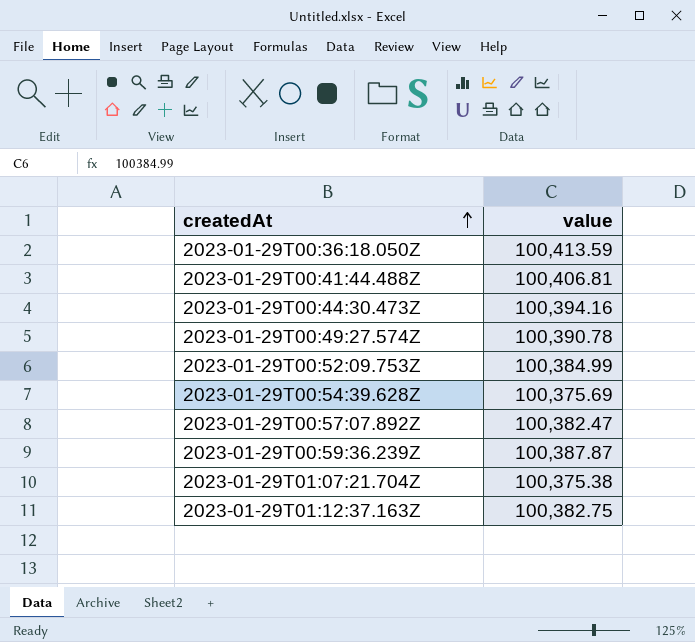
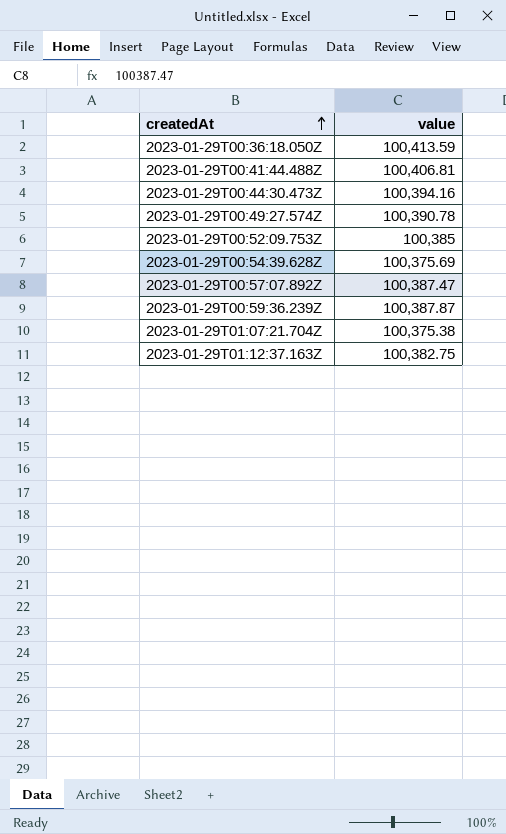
2023-01-29T00:52:09.753Z | value: 100,384.99 -> 100,385
2023-01-29T00:57:07.892Z | value: 100,382.47 -> 100,387.47

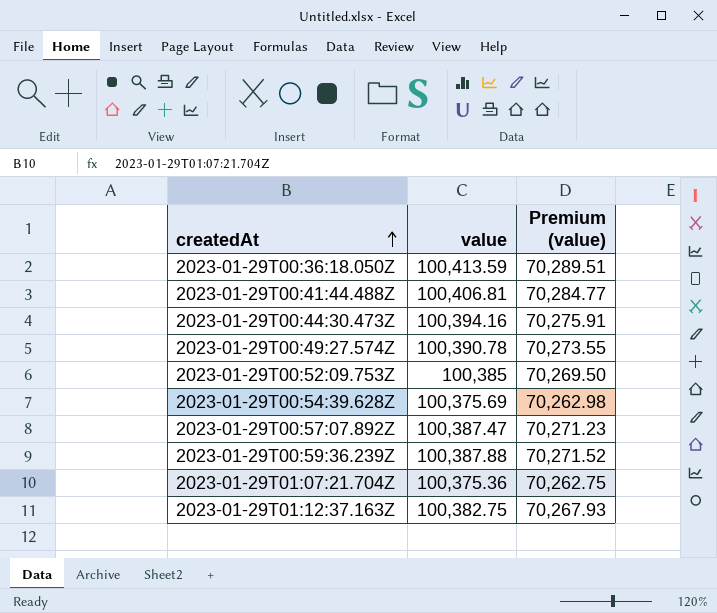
column Premium (value) | formula: none -> [value] * 0.7
2023-01-29T00:59:36.239Z | value: 100,387.87 -> 100,387.88
2023-01-29T01:07:21.704Z | value: 100,375.38 -> 100,375.36

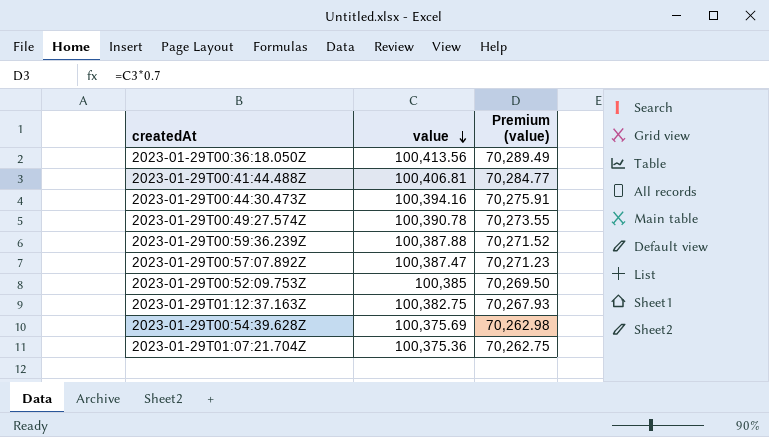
row order: createdAt ascending -> value descending
2023-01-29T00:36:18.050Z | value: 100,413.59 -> 100,413.56
2023-01-29T00:36:18.050Z | Premium (value): 70,289.51 -> 70,289.49

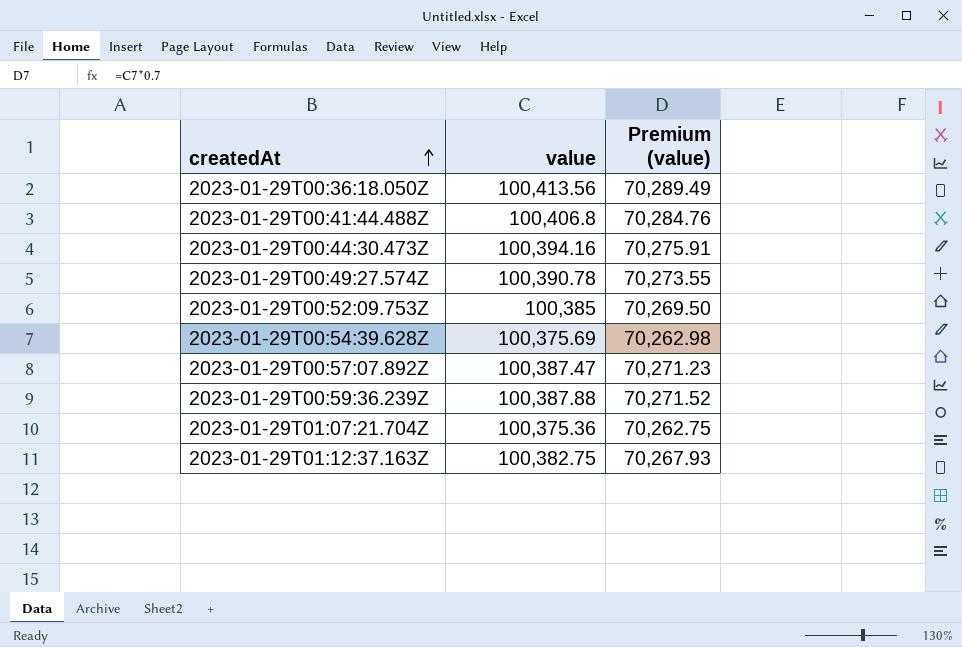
row order: value descending -> createdAt ascending
2023-01-29T00:41:44.488Z | value: 100,406.81 -> 100,406.8
2023-01-29T00:41:44.488Z | Premium (value): 70,284.77 -> 70,284.76

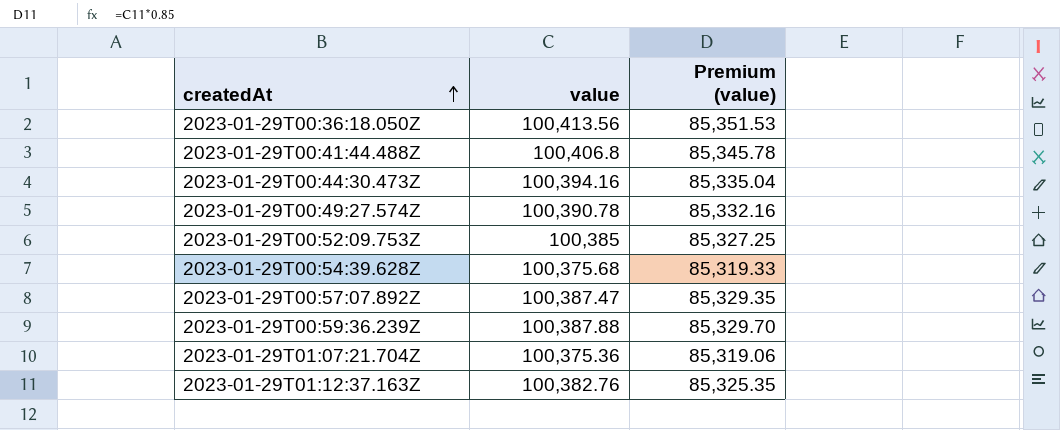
column Premium (value) | formula: [value] * 0.7 -> [value] * 0.85
2023-01-29T00:54:39.628Z | value: 100,375.69 -> 100,375.68
2023-01-29T01:12:37.163Z | value: 100,382.75 -> 100,382.76

